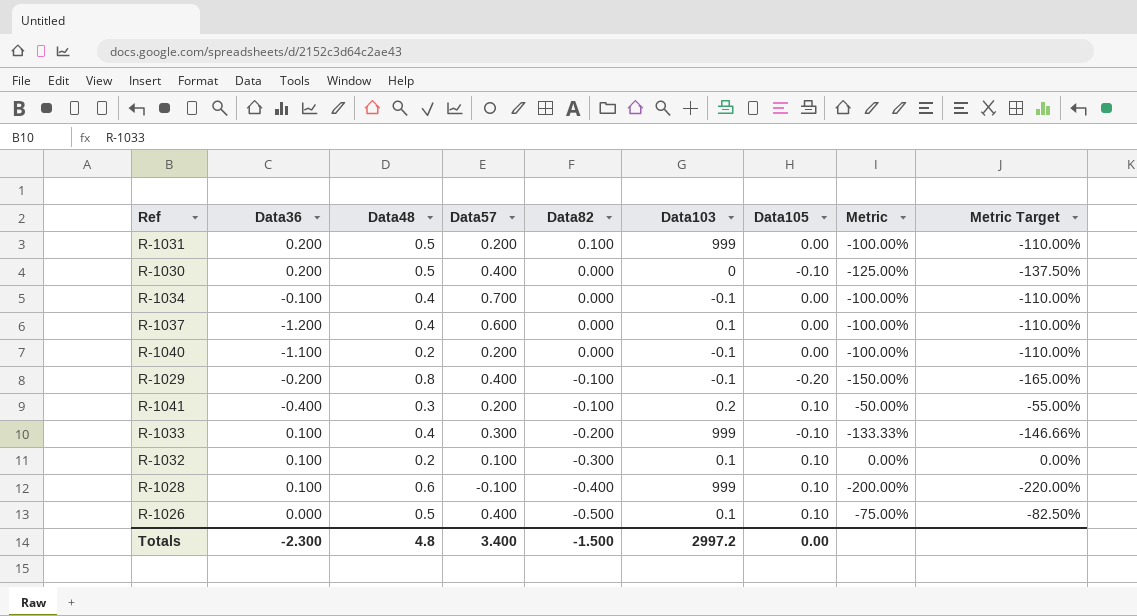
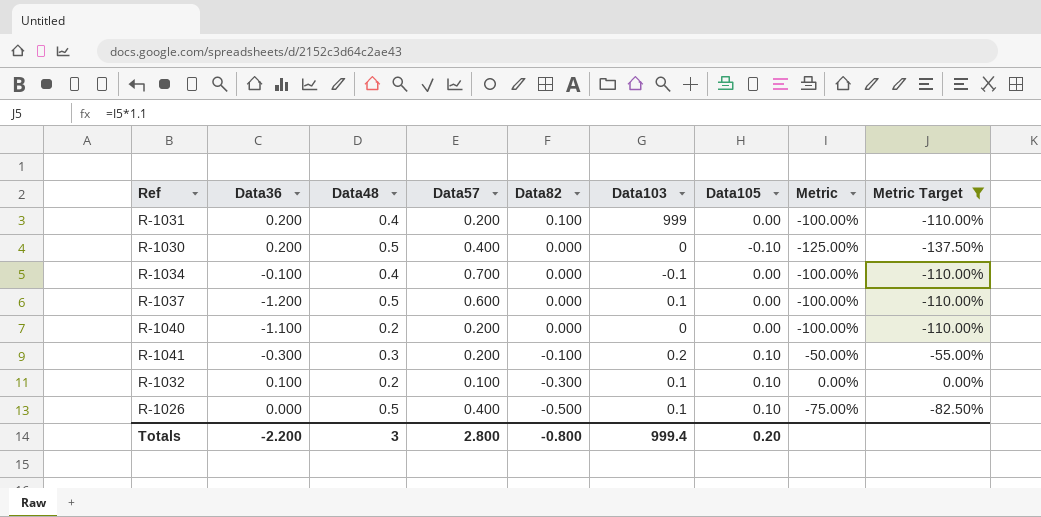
filter: none -> Metric Target >= -137.50%
R-1031 | Data48: 0.5 -> 0.4
R-1037 | Data48: 0.4 -> 0.5
R-1040 | Data103: -0.1 -> 0
R-1041 | Data36: -0.400 -> -0.300
Totals | Data36: -2.300 -> -2.200
Totals | Data48: 4.8 -> 3
Totals | Data57: 3.400 -> 2.800
Totals | Data82: -1.500 -> -0.800
Totals | Data103: 2997.2 -> 999.4
Totals | Data105: 0.00 -> 0.20

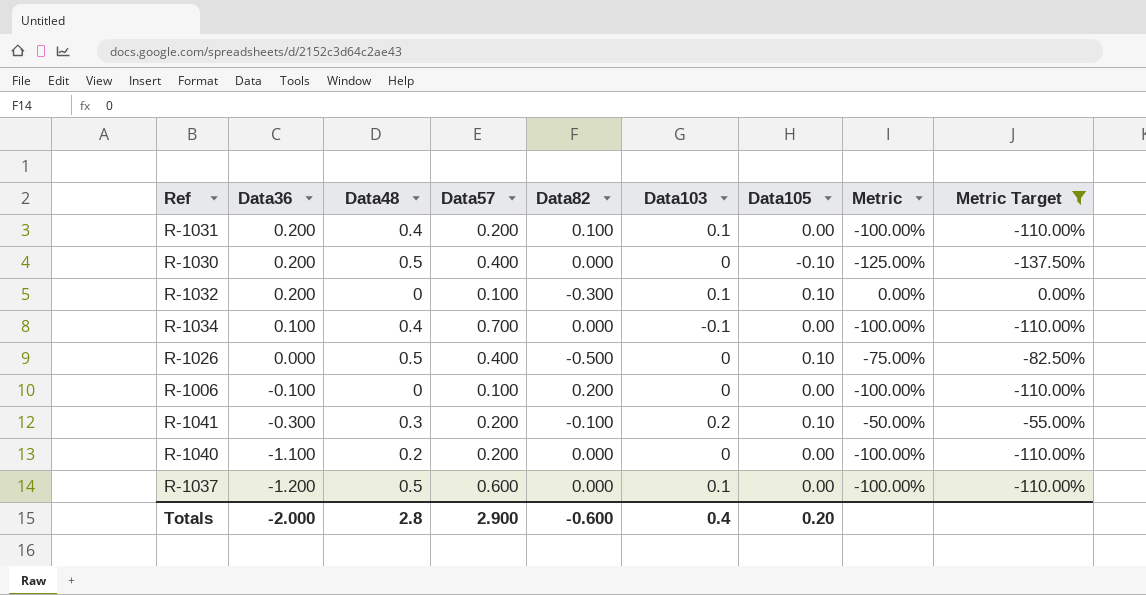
row order: Data82 descending -> Data36 descending
R-1031 | Data103: 999 -> 0.1
R-1032 | Data36: 0.100 -> 0.200
R-1032 | Data48: 0.2 -> 0
R-1034 | Data36: -0.100 -> 0.100
R-1026 | Data103: 0.1 -> 0
row R-1006: none -> -0.100 | 0 | 0.100 | 0.200 | 0 | 0.00 | -100.00% | -110.00%
Totals | Data36: -2.200 -> -2.000
Totals | Data48: 3 -> 2.8
Totals | Data57: 2.800 -> 2.900
Totals | Data82: -0.800 -> -0.600
Totals | Data103: 999.4 -> 0.4

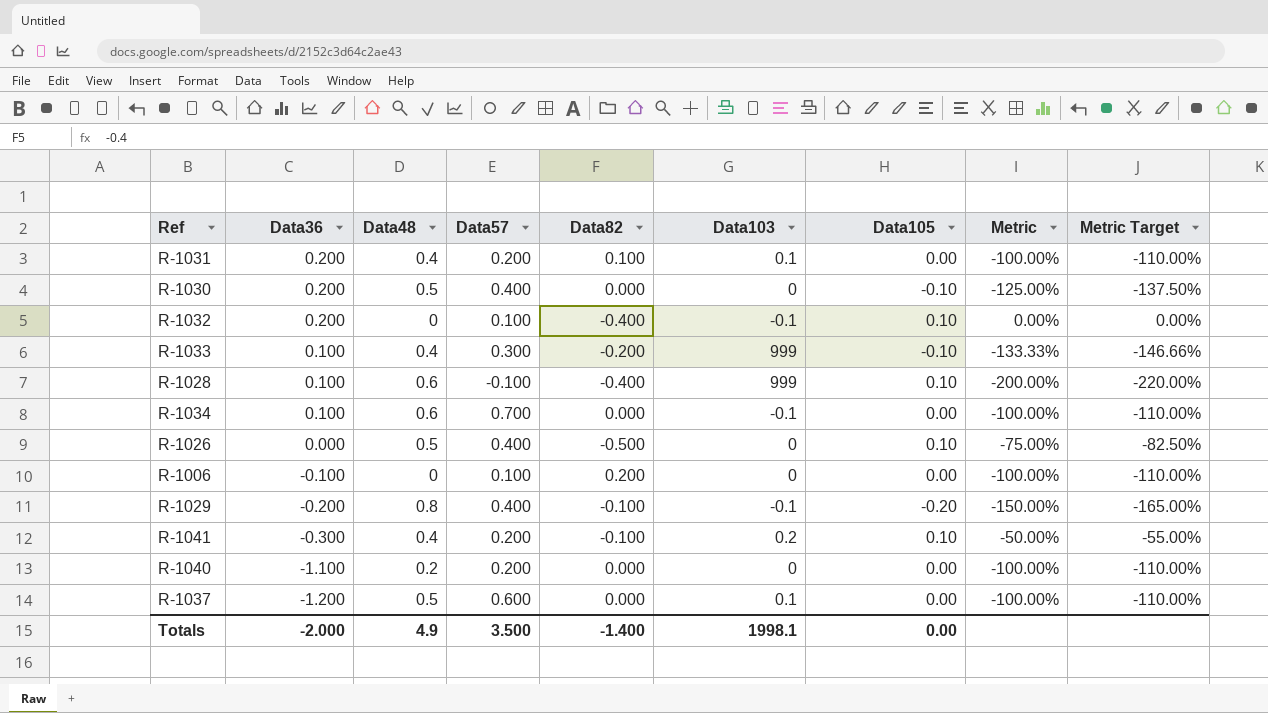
filter: Metric Target >= -137.50% -> none
R-1032 | Data82: -0.300 -> -0.400
R-1032 | Data103: 0.1 -> -0.1
R-1034 | Data48: 0.4 -> 0.6
R-1041 | Data48: 0.3 -> 0.4
Totals | Data48: 2.8 -> 4.9
Totals | Data57: 2.900 -> 3.500
Totals | Data82: -0.600 -> -1.400
Totals | Data103: 0.4 -> 1998.1
Totals | Data105: 0.20 -> 0.00

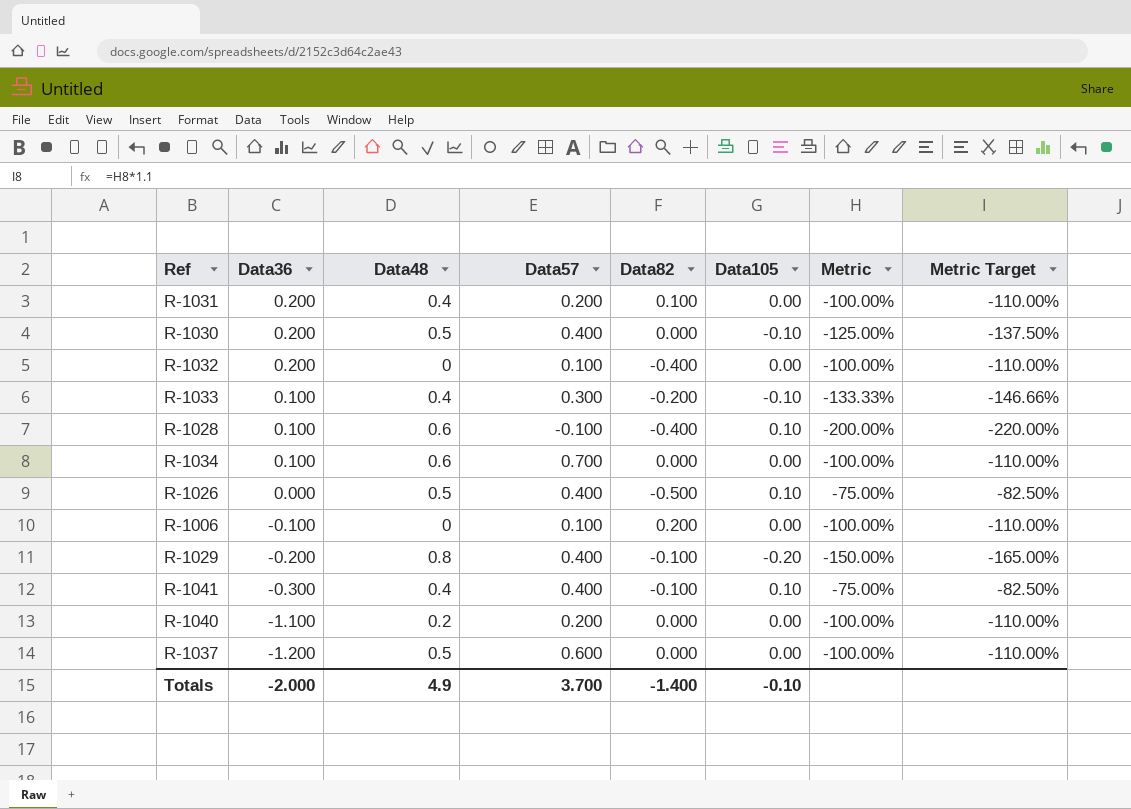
column Data103 | position: 6 -> none
R-1032 | Data105: 0.10 -> 0.00
R-1032 | Metric: 0.00% -> -100.00%
R-1032 | Metric Target: 0.00% -> -110.00%
R-1041 | Data57: 0.200 -> 0.400
R-1041 | Metric: -50.00% -> -75.00%
R-1041 | Metric Target: -55.00% -> -82.50%
Totals | Data57: 3.500 -> 3.700
Totals | Data105: 0.00 -> -0.10

